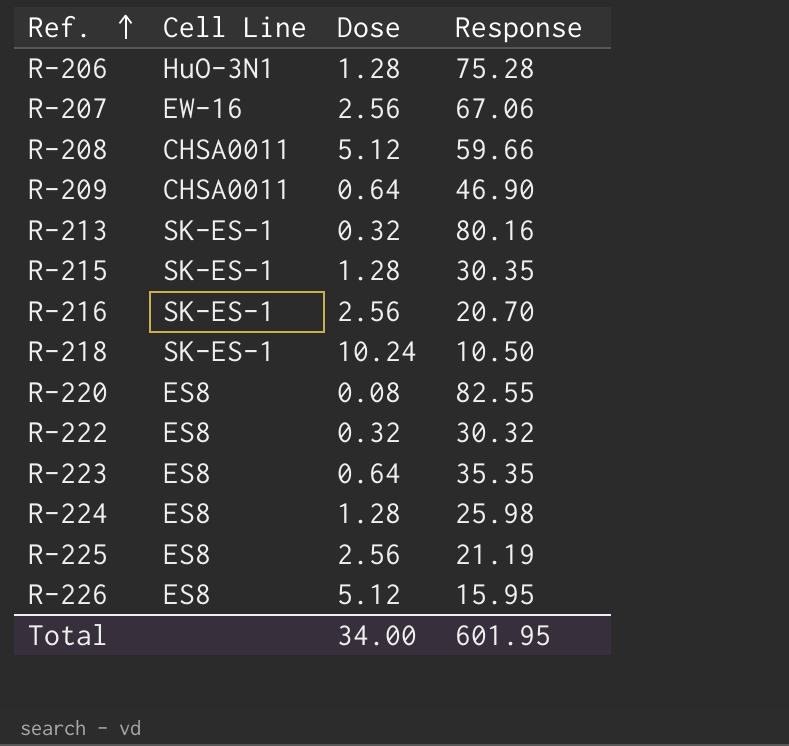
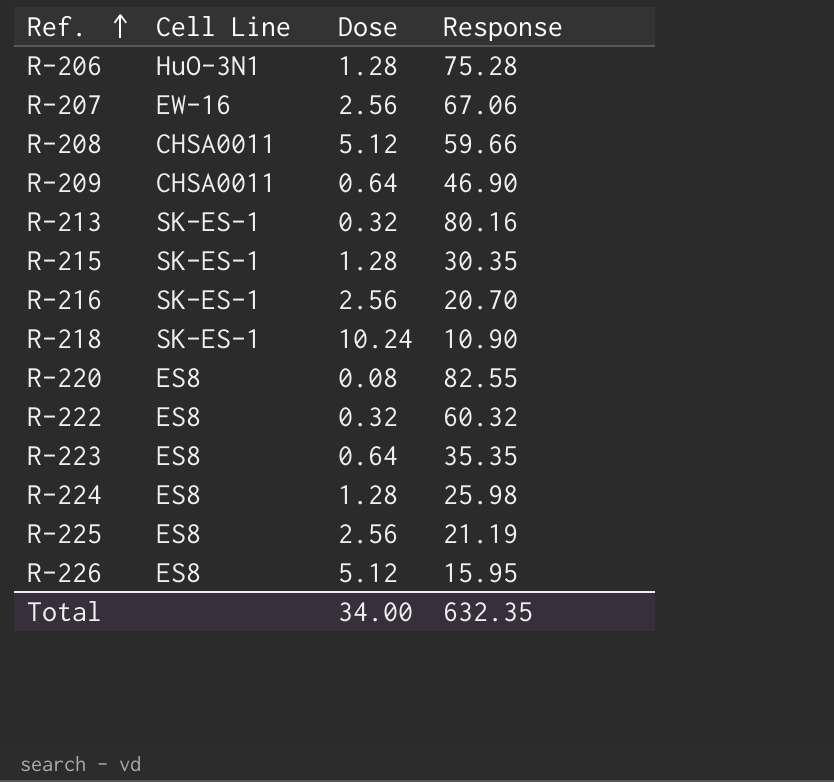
R-218 | Response: 10.50 -> 10.90
R-222 | Response: 30.32 -> 60.32
Total | Response: 601.95 -> 632.35

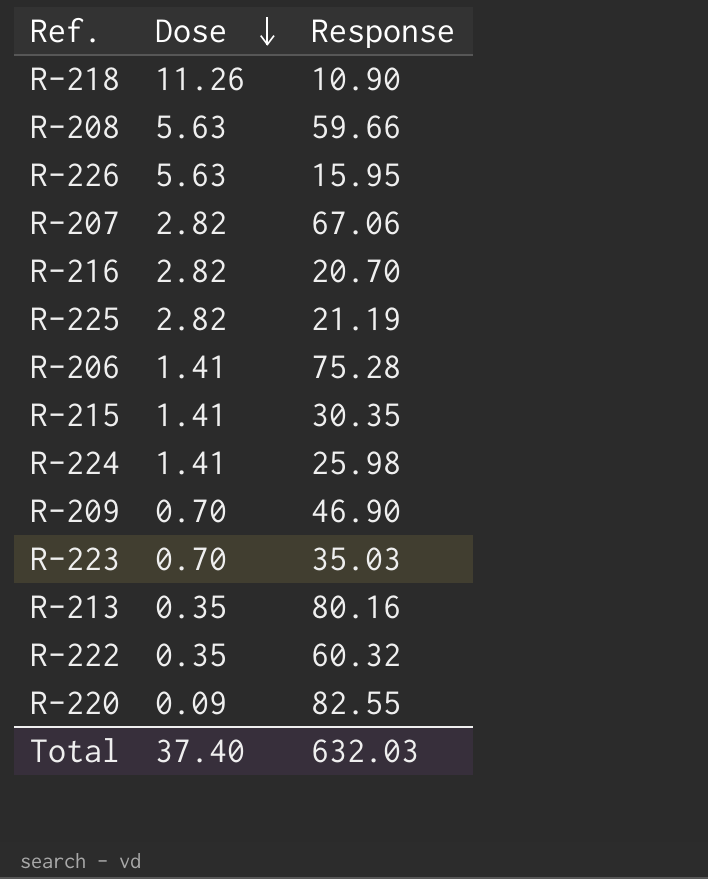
row order: Ref. ascending -> Dose descending
column Cell Line | position: 2 -> none
R-218 | Dose: 10.24 -> 11.26
R-208 | Dose: 5.12 -> 5.63
R-226 | Dose: 5.12 -> 5.63
R-207 | Dose: 2.56 -> 2.82
R-216 | Dose: 2.56 -> 2.82
R-225 | Dose: 2.56 -> 2.82
R-206 | Dose: 1.28 -> 1.41
R-215 | Dose: 1.28 -> 1.41
R-224 | Dose: 1.28 -> 1.41
R-209 | Dose: 0.64 -> 0.70
R-223 | Dose: 0.64 -> 0.70
R-223 | Response: 35.35 -> 35.03
R-213 | Dose: 0.32 -> 0.35
R-222 | Dose: 0.32 -> 0.35
R-220 | Dose: 0.08 -> 0.09
Total | Dose: 34.00 -> 37.40
Total | Response: 632.35 -> 632.03

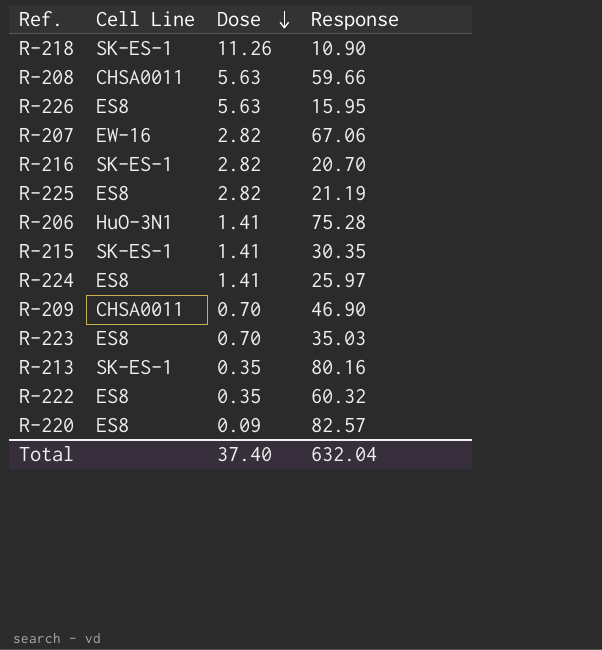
column Cell Line | position: none -> 2
R-224 | Response: 25.98 -> 25.97
R-220 | Response: 82.55 -> 82.57
Total | Response: 632.03 -> 632.04

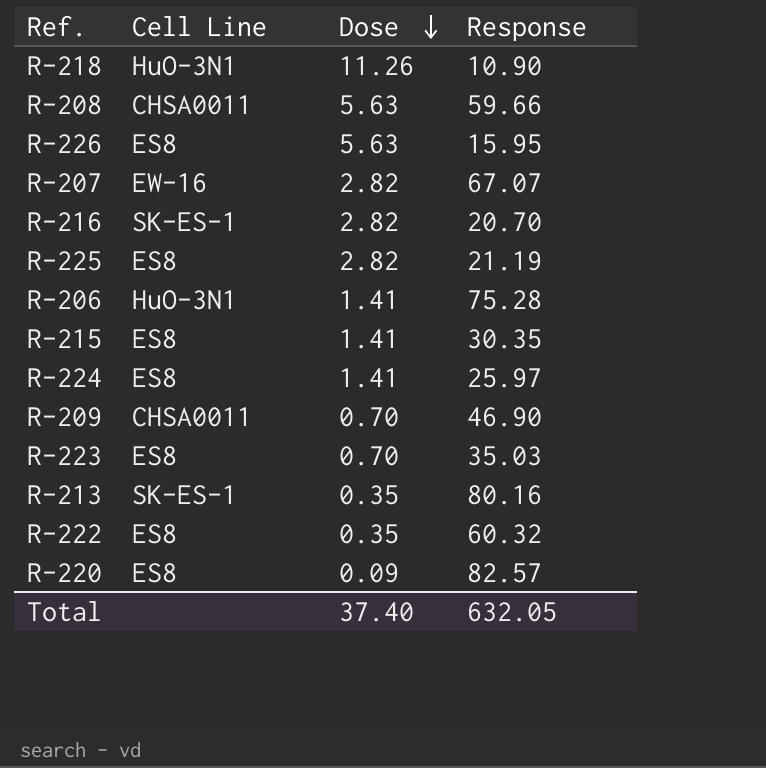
R-218 | Cell Line: SK-ES-1 -> HuO-3N1
R-207 | Response: 67.06 -> 67.07
R-215 | Cell Line: SK-ES-1 -> ES8
Total | Response: 632.04 -> 632.05

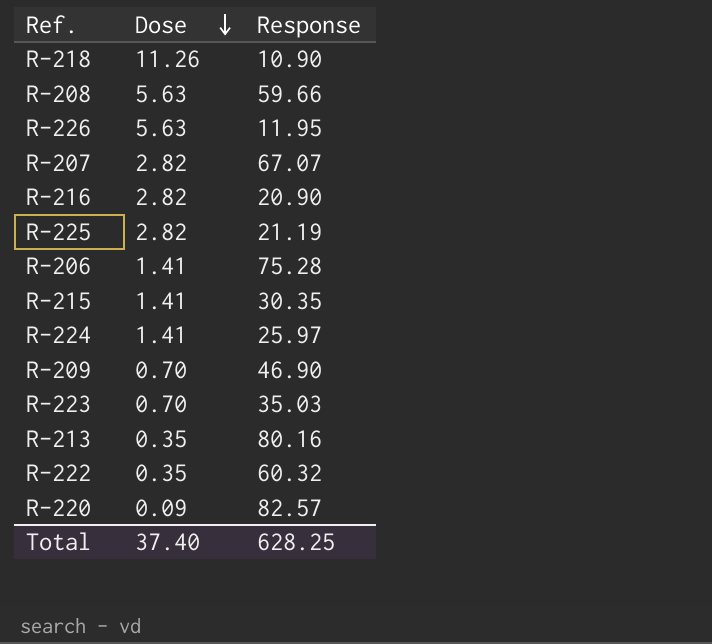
column Cell Line | position: 2 -> none
R-226 | Response: 15.95 -> 11.95
R-216 | Response: 20.70 -> 20.90
Total | Response: 632.05 -> 628.25

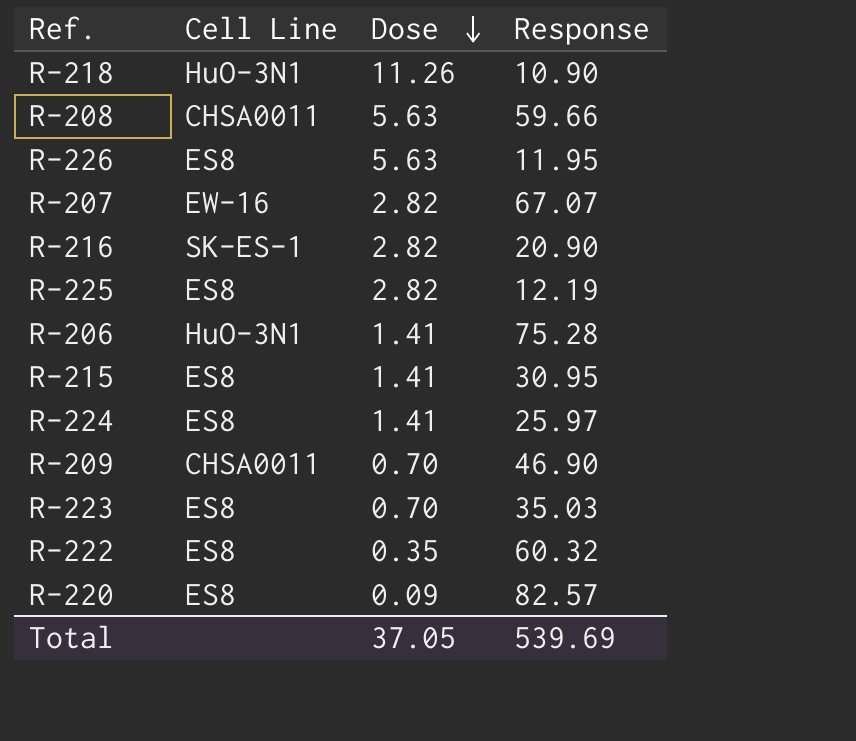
column Cell Line | position: none -> 2
row R-213: 0.35 | 80.16 -> none
R-225 | Response: 21.19 -> 12.19
R-215 | Response: 30.35 -> 30.95
Total | Dose: 37.40 -> 37.05
Total | Response: 628.25 -> 539.69

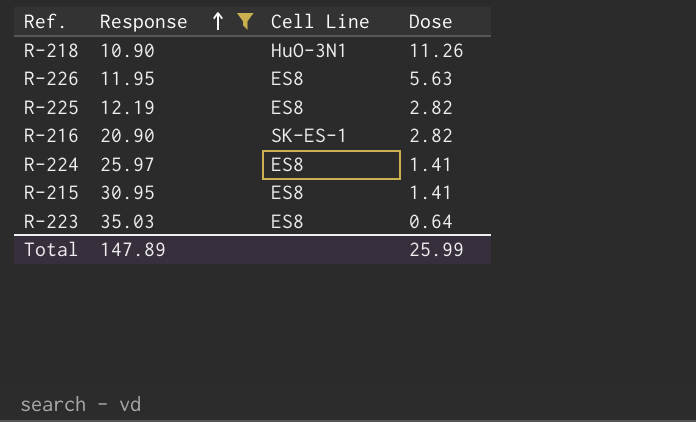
filter: none -> Response <= 35.03
row order: Dose descending -> Response ascending
column Response | position: 4 -> 2
R-223 | Dose: 0.70 -> 0.64
Total | Response: 539.69 -> 147.89
Total | Dose: 37.05 -> 25.99

